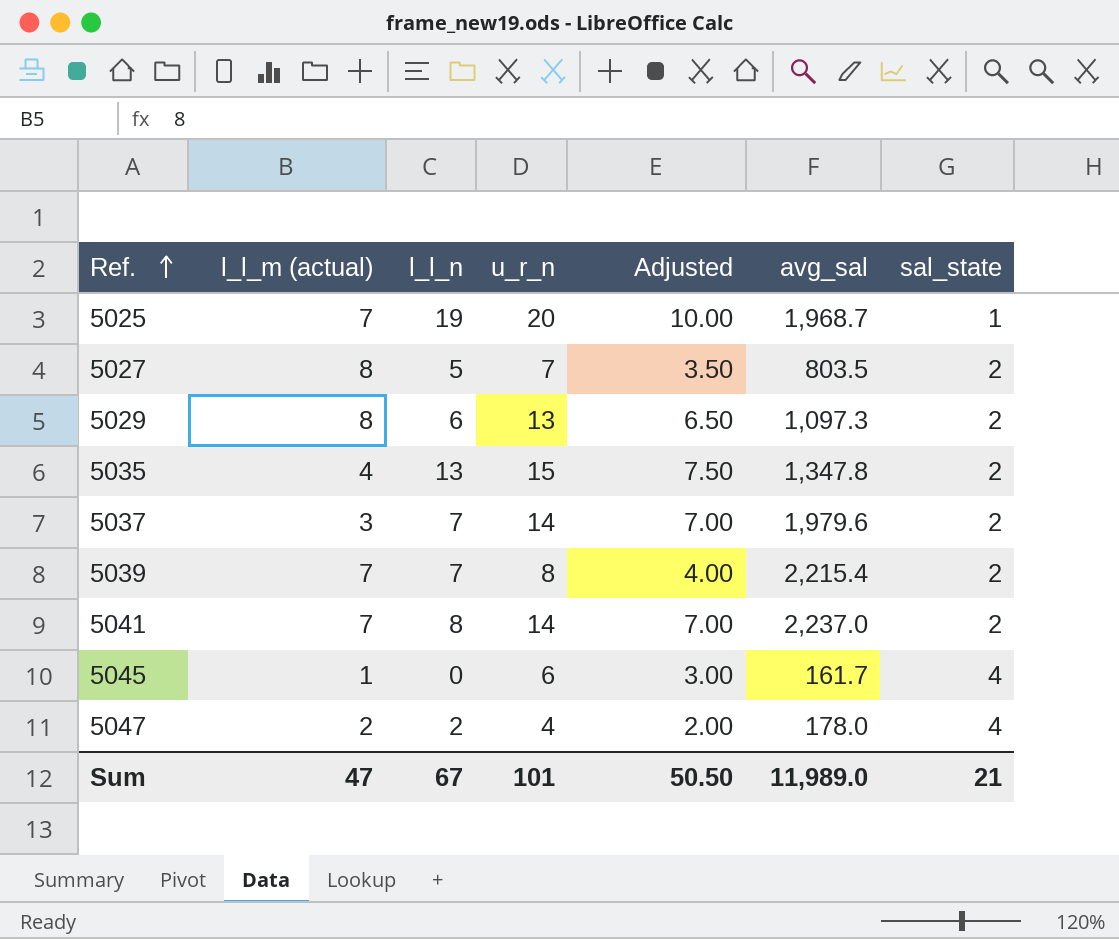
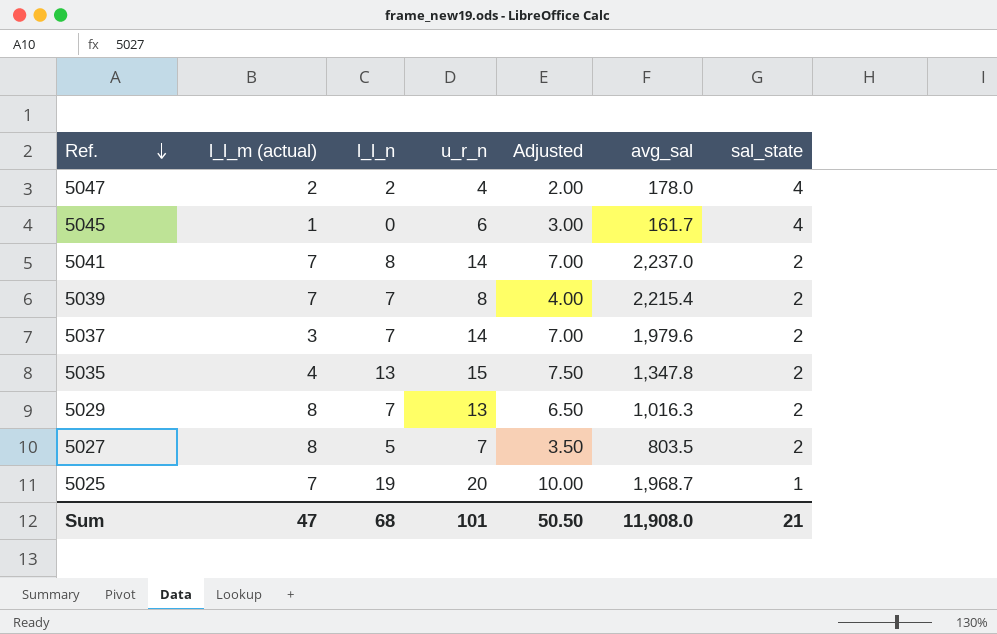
row order: Ref. ascending -> Ref. descending
5029 | l_l_n: 6 -> 7
5029 | avg_sal: 1,097.3 -> 1,016.3
Sum | l_l_n: 67 -> 68
Sum | avg_sal: 11,989.0 -> 11,908.0

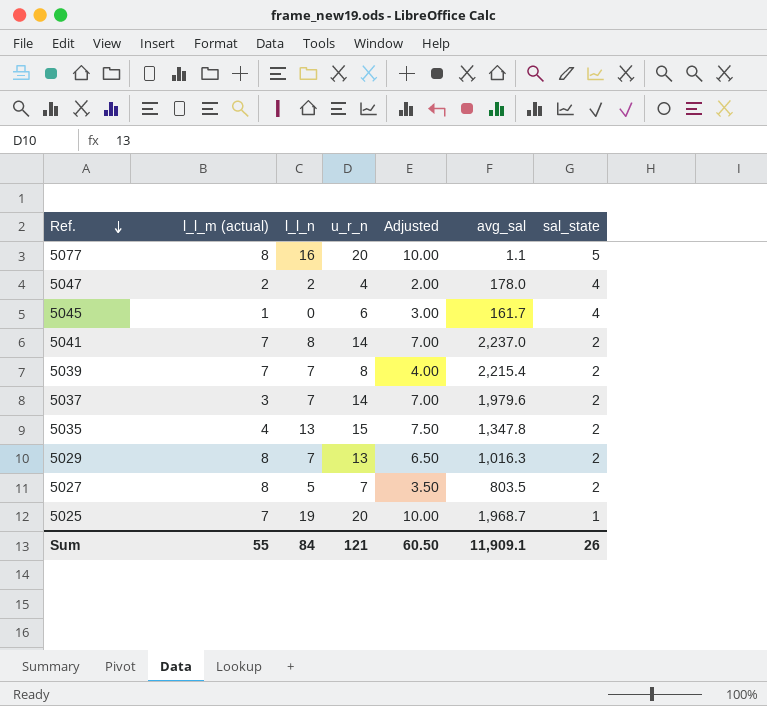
row 5077: none -> 8 | 16 | 20 | 10.00 | 1.1 | 5
Sum | l_l_m (actual): 47 -> 55
Sum | l_l_n: 68 -> 84
Sum | u_r_n: 101 -> 121
Sum | Adjusted: 50.50 -> 60.50
Sum | avg_sal: 11,908.0 -> 11,909.1
Sum | sal_state: 21 -> 26

